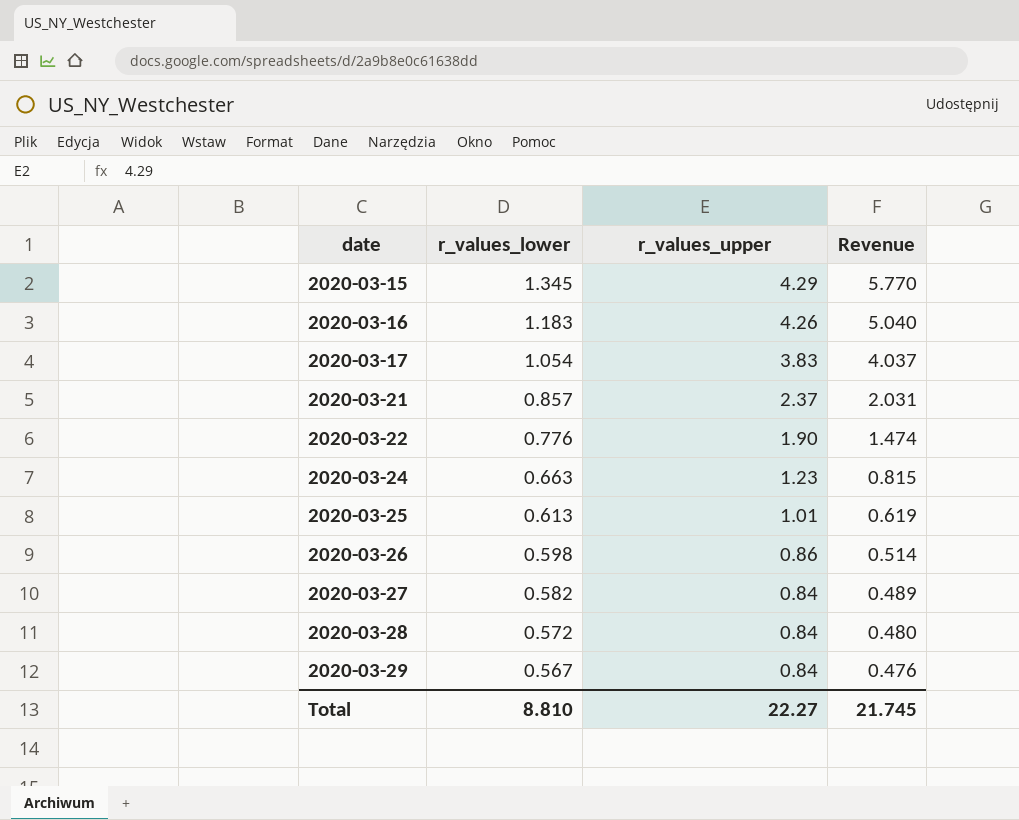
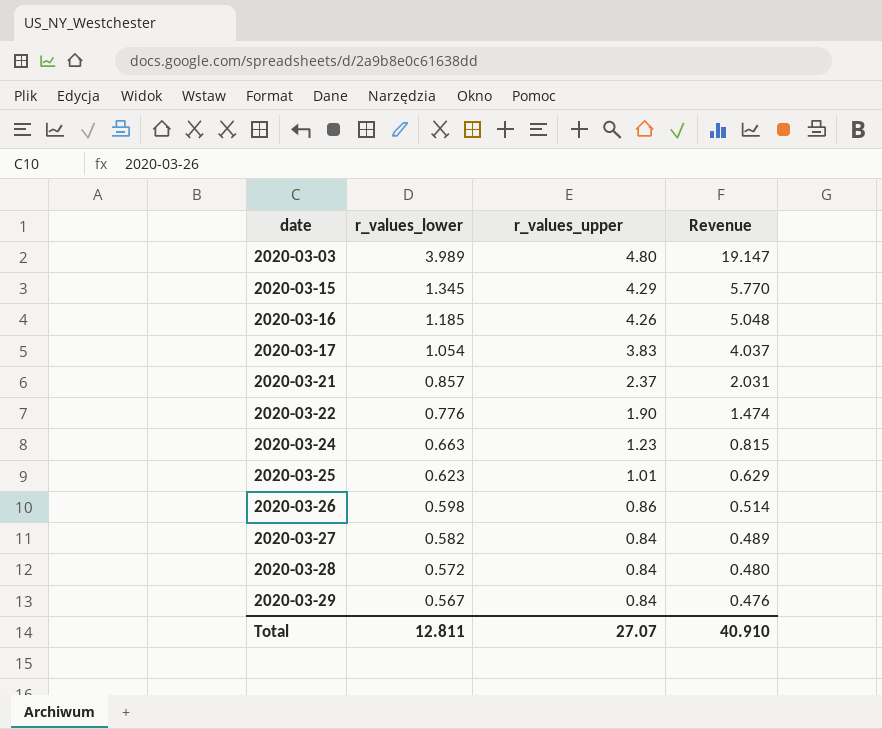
row 2020-03-03: none -> 3.989 | 4.80 | 19.147
2020-03-16 | r_values_lower: 1.183 -> 1.185
2020-03-16 | Revenue: 5.040 -> 5.048
2020-03-25 | r_values_lower: 0.613 -> 0.623
2020-03-25 | Revenue: 0.619 -> 0.629
Total | r_values_lower: 8.810 -> 12.811
Total | r_values_upper: 22.27 -> 27.07
Total | Revenue: 21.745 -> 40.910

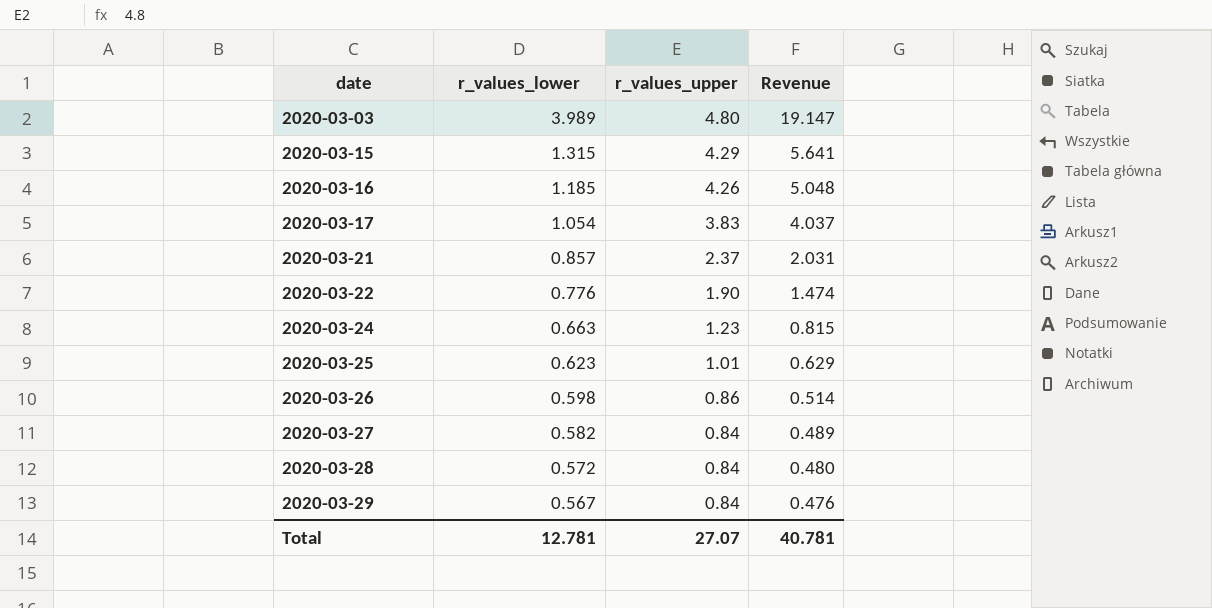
2020-03-15 | r_values_lower: 1.345 -> 1.315
2020-03-15 | Revenue: 5.770 -> 5.641
Total | r_values_lower: 12.811 -> 12.781
Total | Revenue: 40.910 -> 40.781

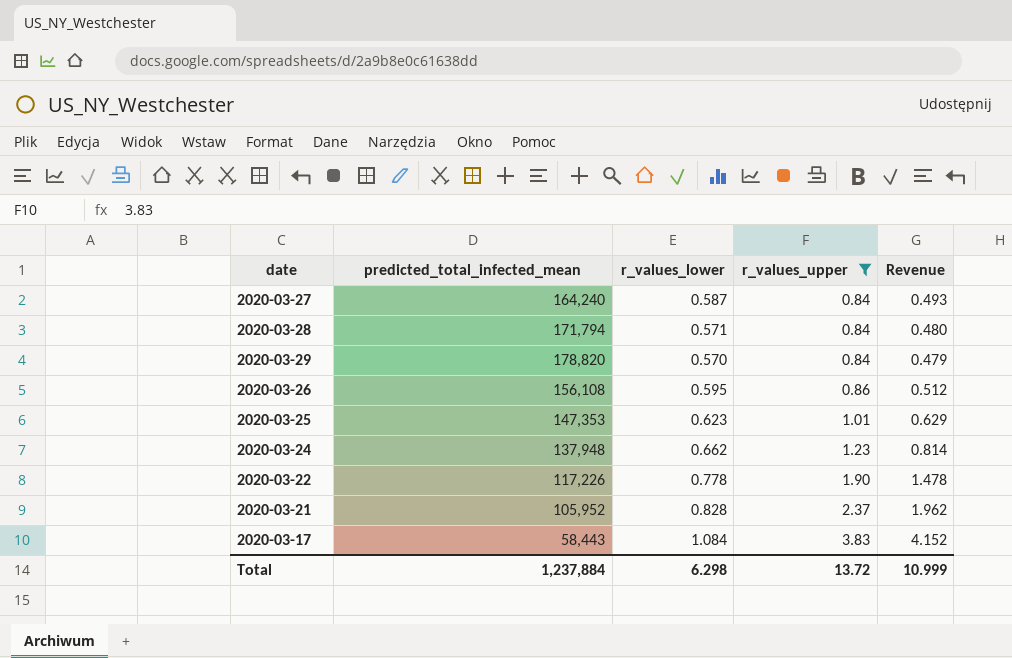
filter: none -> r_values_upper <= 3.83
row order: date ascending -> r_values_upper ascending
column predicted_total_infected_mean | position: none -> 2
2020-03-27 | r_values_lower: 0.582 -> 0.587
2020-03-27 | Revenue: 0.489 -> 0.493
2020-03-28 | r_values_lower: 0.572 -> 0.571
2020-03-29 | r_values_lower: 0.567 -> 0.570
2020-03-29 | Revenue: 0.476 -> 0.479
2020-03-26 | r_values_lower: 0.598 -> 0.595
2020-03-26 | Revenue: 0.514 -> 0.512
2020-03-24 | r_values_lower: 0.663 -> 0.662
2020-03-24 | Revenue: 0.815 -> 0.814
2020-03-22 | r_values_lower: 0.776 -> 0.778
2020-03-22 | Revenue: 1.474 -> 1.478
2020-03-21 | r_values_lower: 0.857 -> 0.828
2020-03-21 | Revenue: 2.031 -> 1.962
2020-03-17 | r_values_lower: 1.054 -> 1.084
2020-03-17 | Revenue: 4.037 -> 4.152
Total | r_values_lower: 12.781 -> 6.298
Total | r_values_upper: 27.07 -> 13.72
Total | Revenue: 40.781 -> 10.999

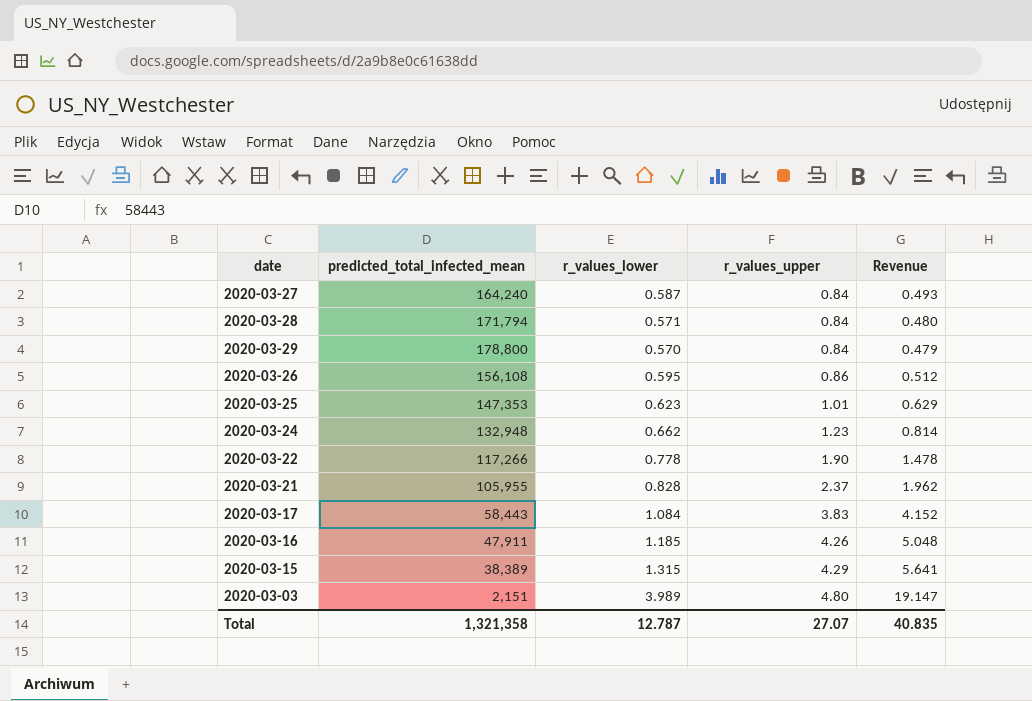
filter: r_values_upper <= 3.83 -> none
2020-03-29 | predicted_total_infected_mean: 178,820 -> 178,800
2020-03-24 | predicted_total_infected_mean: 137,948 -> 132,948
2020-03-22 | predicted_total_infected_mean: 117,226 -> 117,266
2020-03-21 | predicted_total_infected_mean: 105,952 -> 105,955
Total | predicted_total_infected_mean: 1,237,884 -> 1,321,358
Total | r_values_lower: 6.298 -> 12.787
Total | r_values_upper: 13.72 -> 27.07
Total | Revenue: 10.999 -> 40.835

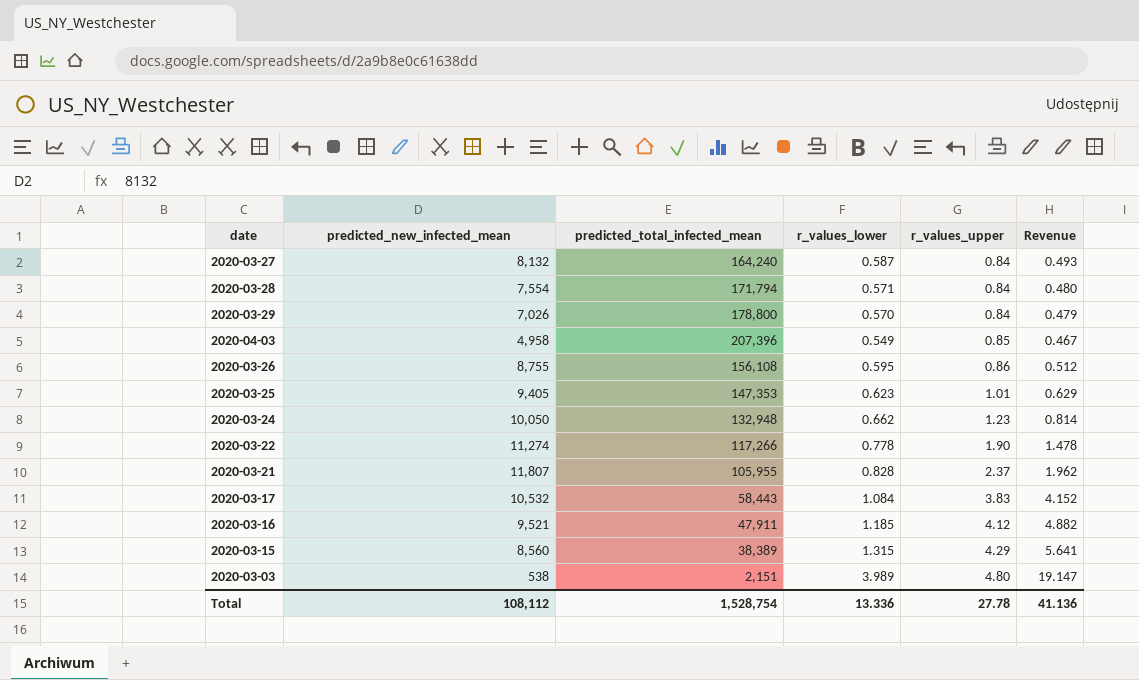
column predicted_new_infected_mean | position: none -> 2
row 2020-04-03: none -> 4,958 | 207,396 | 0.549 | 0.85 | 0.467
2020-03-16 | r_values_upper: 4.26 -> 4.12
2020-03-16 | Revenue: 5.048 -> 4.882
Total | predicted_total_infected_mean: 1,321,358 -> 1,528,754
Total | r_values_lower: 12.787 -> 13.336
Total | r_values_upper: 27.07 -> 27.78
Total | Revenue: 40.835 -> 41.136

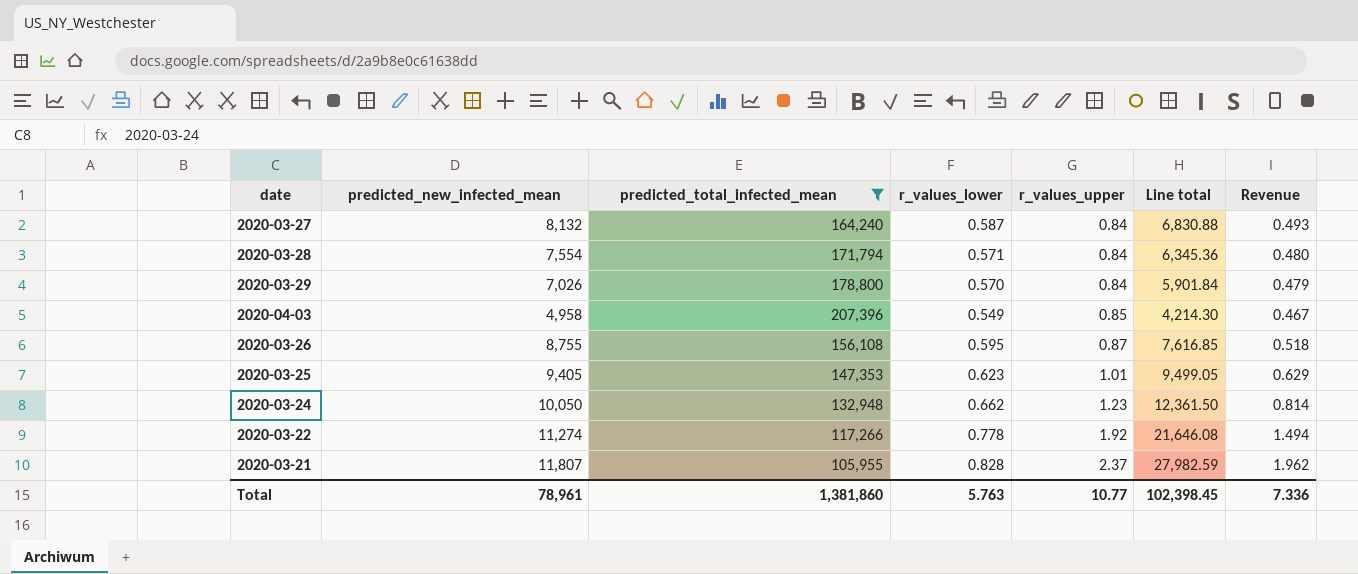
filter: none -> predicted_total_infected_mean >= 105,955
column Line total | formula: none -> [predicted_new_infected_mean] * [r_values_upper]
2020-03-26 | r_values_upper: 0.86 -> 0.87
2020-03-26 | Revenue: 0.512 -> 0.518
2020-03-22 | r_values_upper: 1.90 -> 1.92
2020-03-22 | Revenue: 1.478 -> 1.494
Total | predicted_new_infected_mean: 108,112 -> 78,961
Total | predicted_total_infected_mean: 1,528,754 -> 1,381,860
Total | r_values_lower: 13.336 -> 5.763
Total | r_values_upper: 27.78 -> 10.77
Total | Revenue: 41.136 -> 7.336

